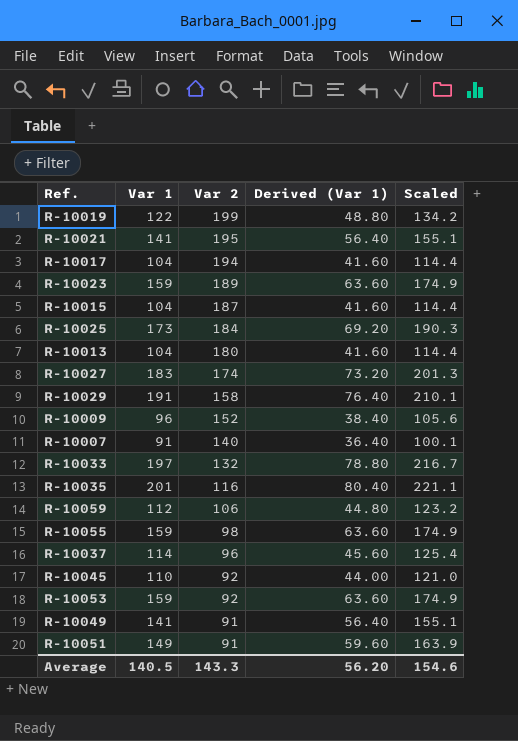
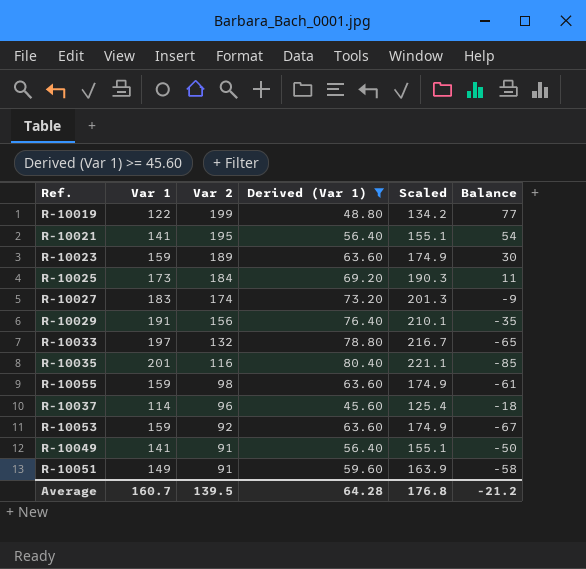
filter: none -> Derived (Var 1) >= 45.60
column Balance | formula: none -> [Var 2] - [Var 1]
R-10029 | Var 2: 158 -> 156
Average | Var 1: 140.5 -> 160.7
Average | Var 2: 143.3 -> 139.5
Average | Derived (Var 1): 56.20 -> 64.28
Average | Scaled: 154.6 -> 176.8

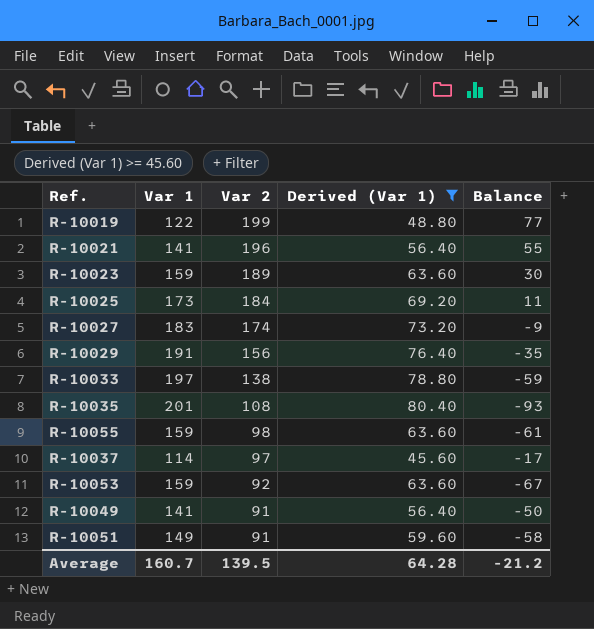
column Scaled | formula: [Var 1] * 1.1 -> none
R-10021 | Var 2: 195 -> 196
R-10021 | Balance: 54 -> 55
R-10033 | Var 2: 132 -> 138
R-10033 | Balance: -65 -> -59
R-10035 | Var 2: 116 -> 108
R-10035 | Balance: -85 -> -93
R-10037 | Var 2: 96 -> 97
R-10037 | Balance: -18 -> -17

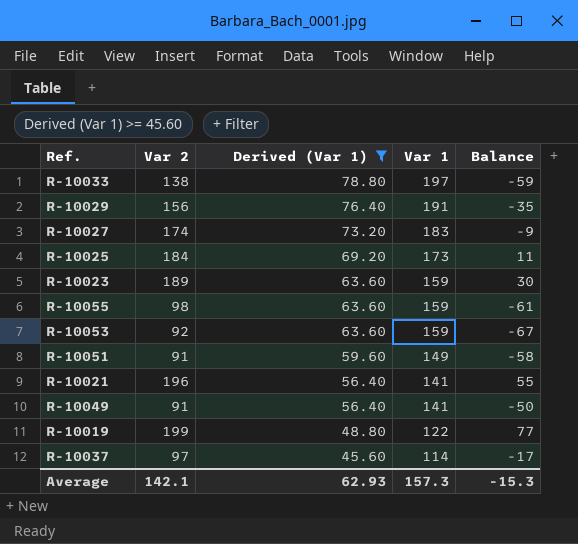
row order: Var 2 descending -> Derived (Var 1) descending
column Var 1 | position: 2 -> 4
row R-10035: 201 | 108 | 80.40 | -93 -> none
Average | Var 2: 139.5 -> 142.1
Average | Derived (Var 1): 64.28 -> 62.93
Average | Var 1: 160.7 -> 157.3
Average | Balance: -21.2 -> -15.3

